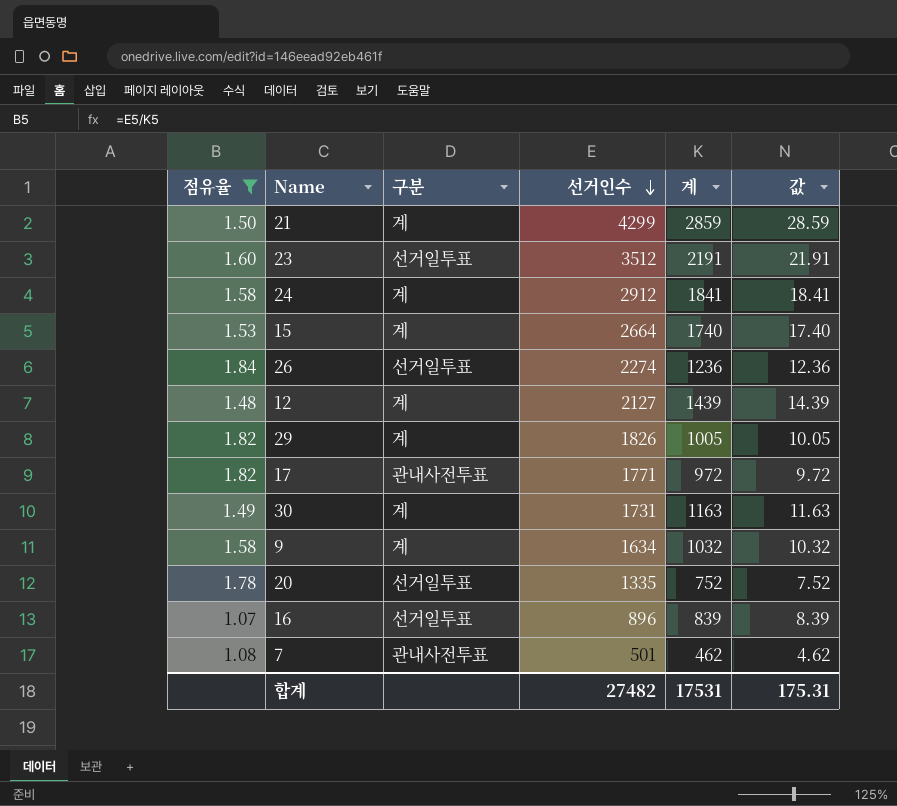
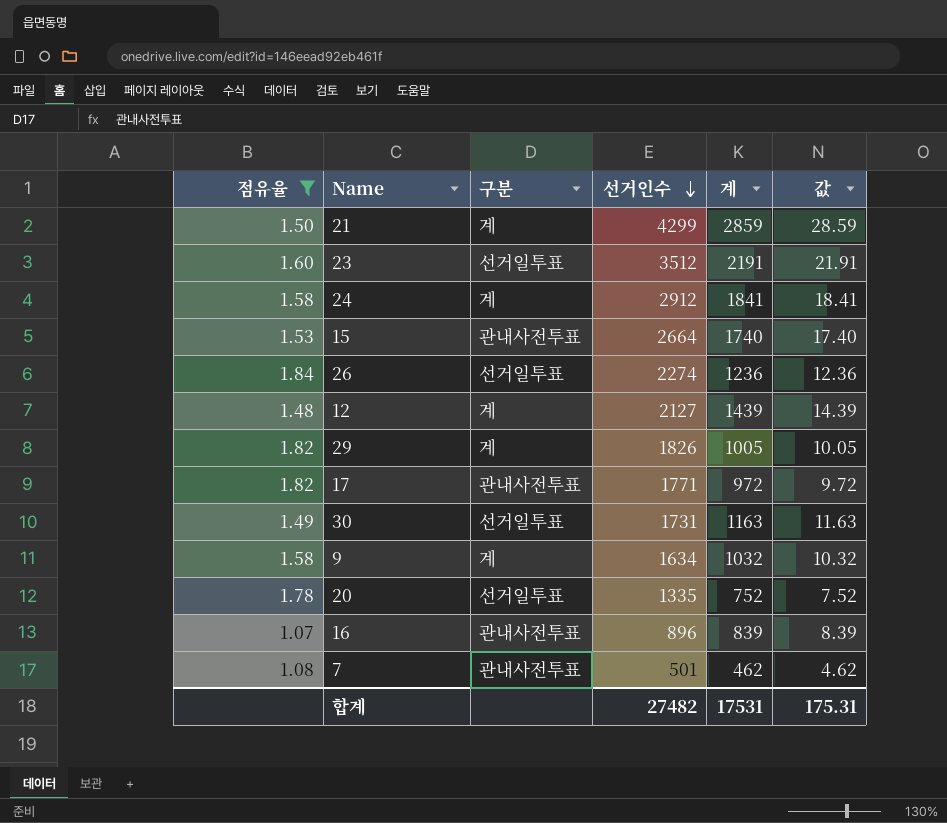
15 | 구분: 계 -> 관내사전투표
30 | 구분: 계 -> 선거일투표
16 | 구분: 선거일투표 -> 관내사전투표

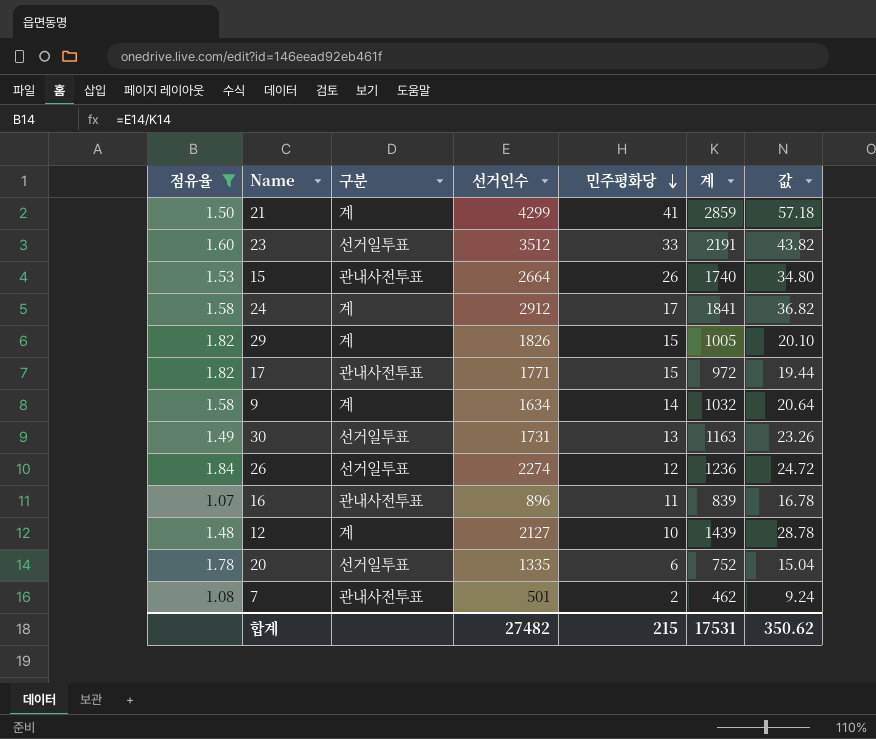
row order: 선거인수 descending -> 민주평화당 descending
column 민주평화당 | position: none -> 5
column 값 | formula: [계] * 0.01 -> [계] * 0.02
합계 | 값: 175.31 -> 350.62

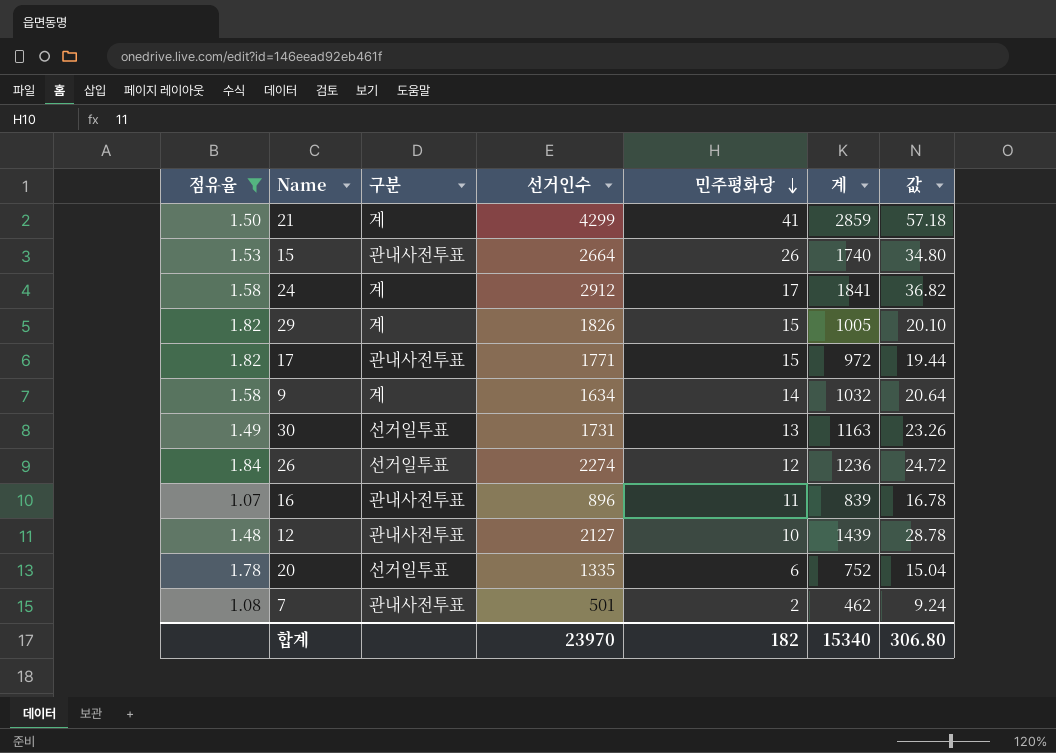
row 23: 1.60 | 선거일투표 | 3512 | 33 | 2191 | 43.82 -> none
12 | 구분: 계 -> 관내사전투표
합계 | 선거인수: 27482 -> 23970
합계 | 민주평화당: 215 -> 182
합계 | 계: 17531 -> 15340
합계 | 값: 350.62 -> 306.80

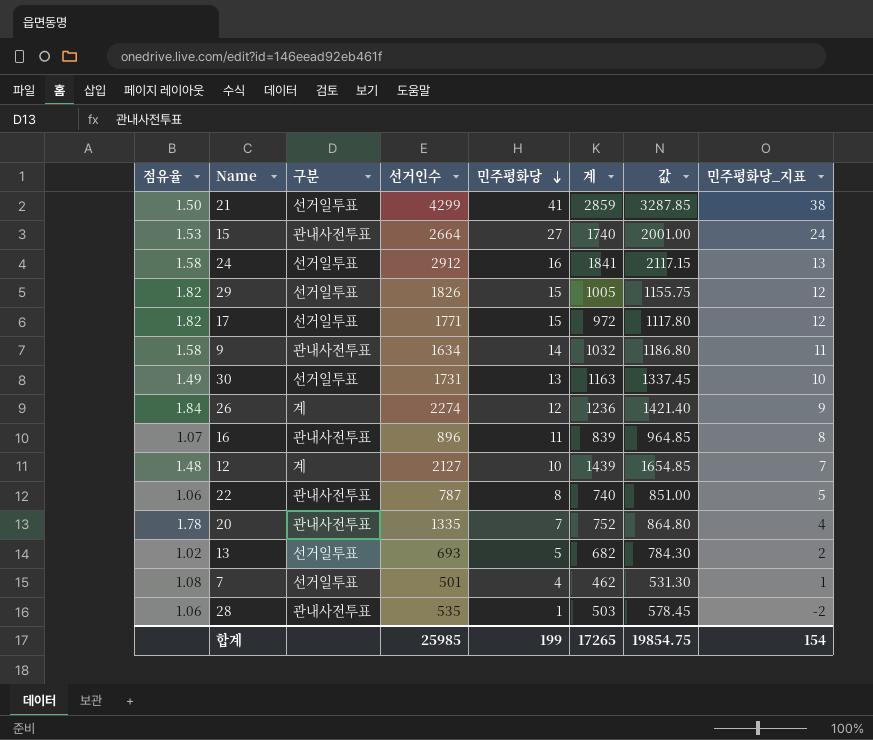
filter: 점유율 >= 1.07 -> none
column 값 | formula: [계] * 0.02 -> [계] * 1.15
column 민주평화당_지표 | formula: none -> [민주평화당] - 3
21 | 구분: 계 -> 선거일투표
15 | 민주평화당: 26 -> 27
24 | 구분: 계 -> 선거일투표
24 | 민주평화당: 17 -> 16
29 | 구분: 계 -> 선거일투표
17 | 구분: 관내사전투표 -> 선거일투표
9 | 구분: 계 -> 관내사전투표
26 | 구분: 선거일투표 -> 계
12 | 구분: 관내사전투표 -> 계
20 | 구분: 선거일투표 -> 관내사전투표
20 | 민주평화당: 6 -> 7
7 | 구분: 관내사전투표 -> 선거일투표
7 | 민주평화당: 2 -> 4
합계 | 선거인수: 23970 -> 25985
합계 | 민주평화당: 182 -> 199
합계 | 계: 15340 -> 17265
합계 | 값: 306.80 -> 19854.75

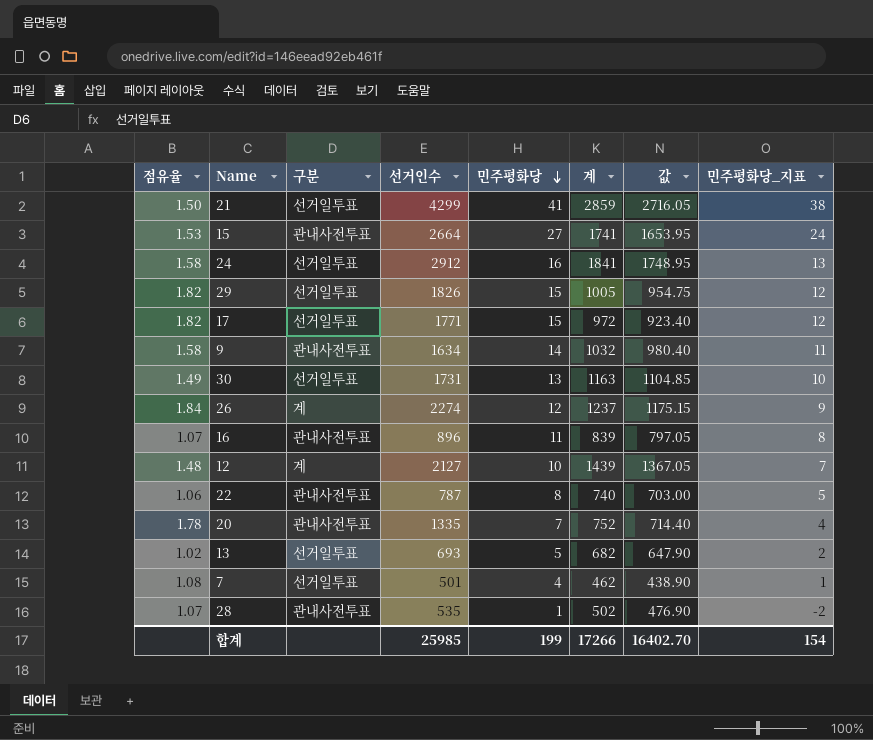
column 값 | formula: [계] * 1.15 -> [계] * 0.95
15 | 계: 1740 -> 1741
26 | 계: 1236 -> 1237
28 | 점유율: 1.06 -> 1.07
28 | 계: 503 -> 502
합계 | 계: 17265 -> 17266
합계 | 값: 19854.75 -> 16402.70

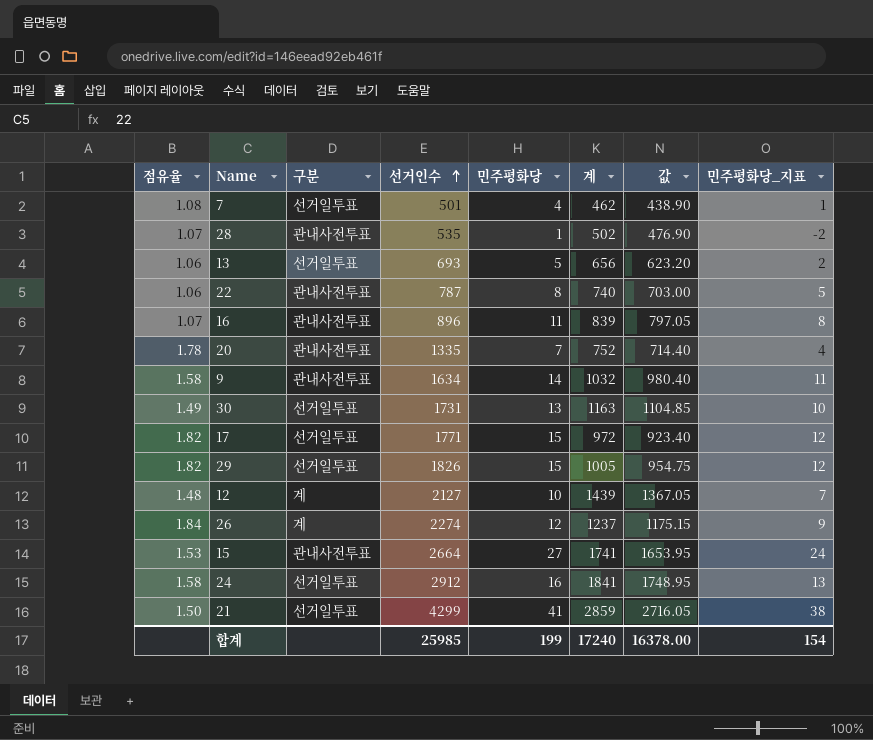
row order: 민주평화당 descending -> 선거인수 ascending
13 | 점유율: 1.02 -> 1.06
13 | 계: 682 -> 656
13 | 값: 647.90 -> 623.20
합계 | 계: 17266 -> 17240
합계 | 값: 16402.70 -> 16378.00

